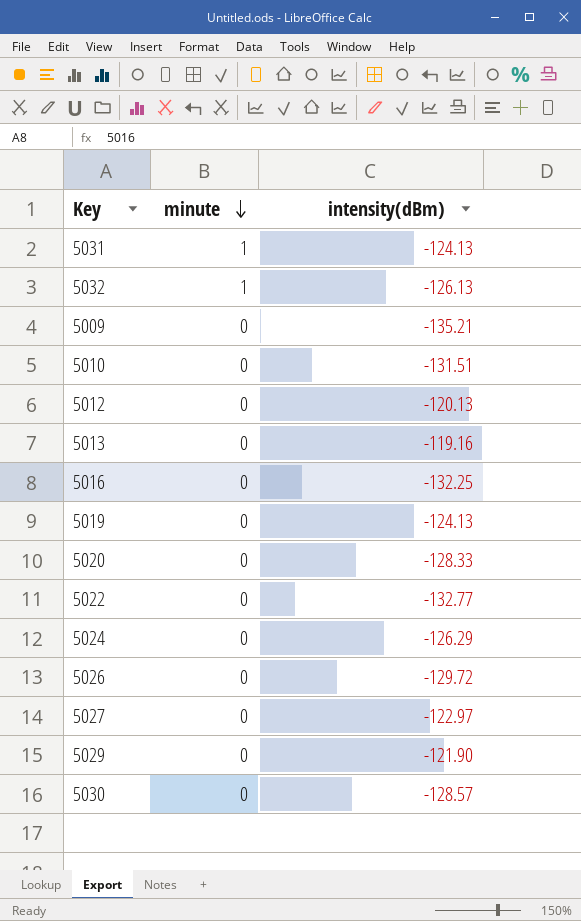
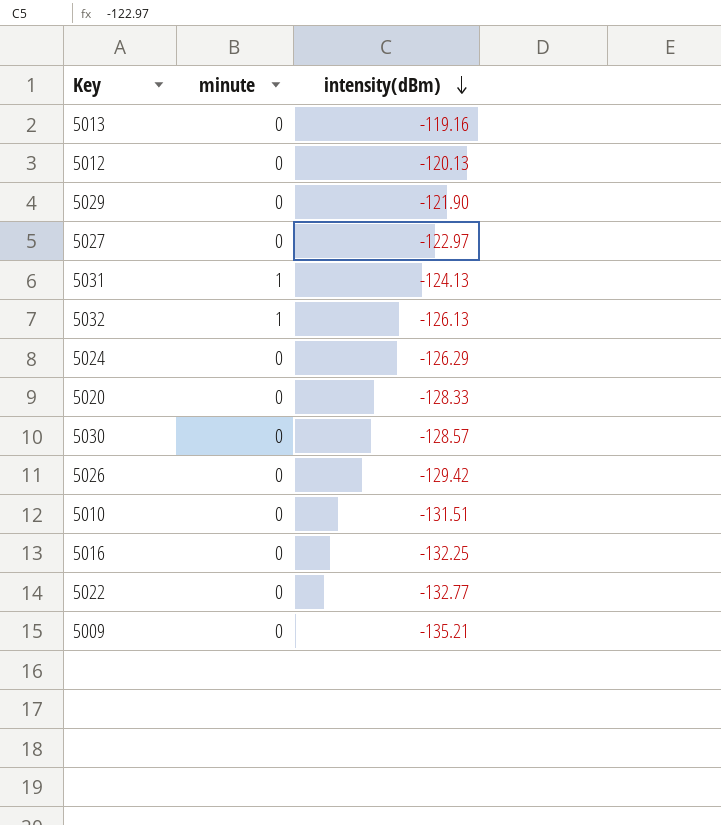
row order: minute descending -> intensity(dBm) descending
row 5019: 0 | -124.13 -> none
5026 | intensity(dBm): -129.72 -> -129.42

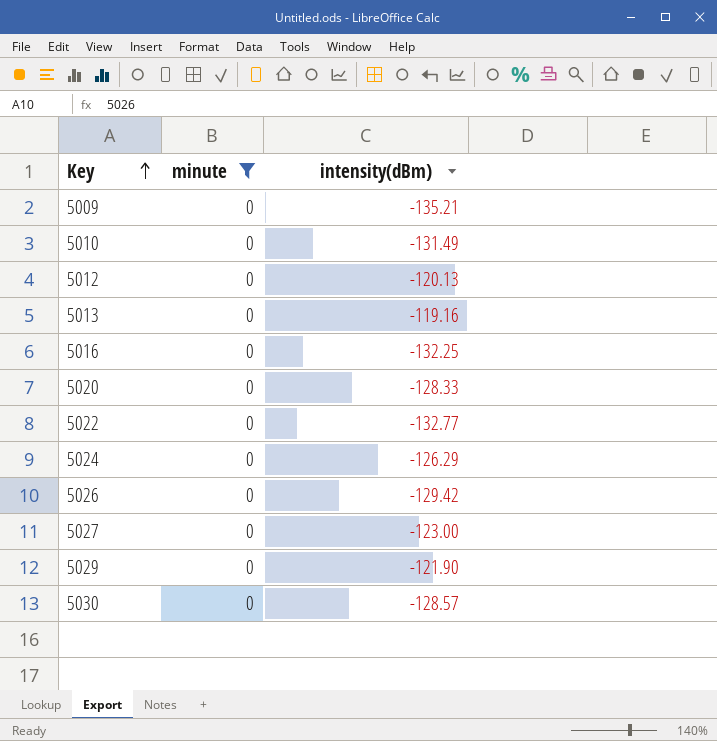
filter: none -> minute = 0
row order: intensity(dBm) descending -> Key ascending
5010 | intensity(dBm): -131.51 -> -131.49
5027 | intensity(dBm): -122.97 -> -123.00

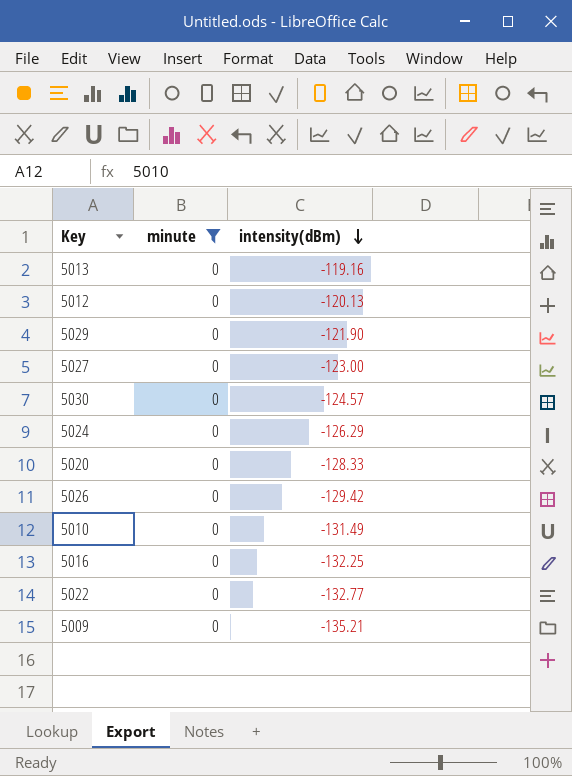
row order: Key ascending -> intensity(dBm) descending
5030 | intensity(dBm): -128.57 -> -124.57

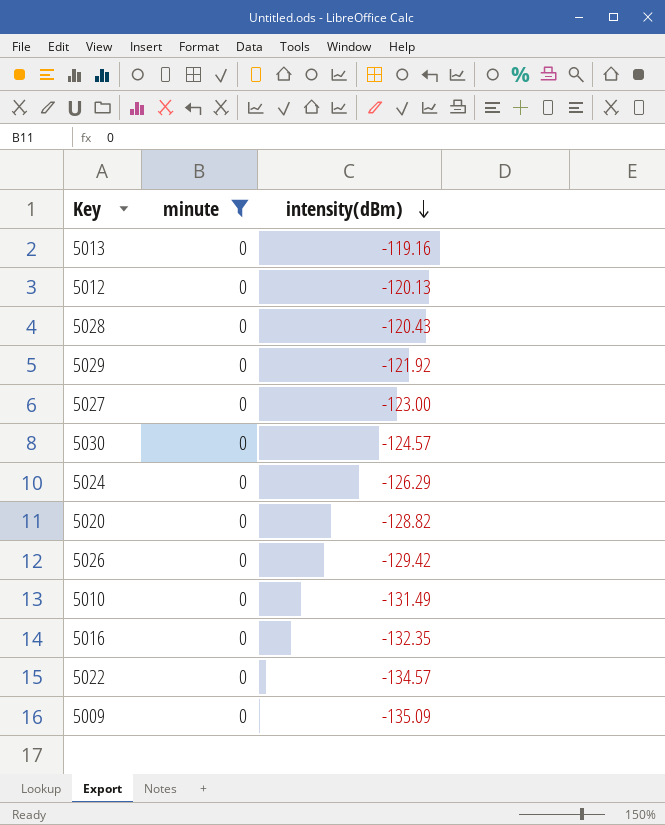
row 5028: none -> 0 | -120.43
5029 | intensity(dBm): -121.90 -> -121.92
5020 | intensity(dBm): -128.33 -> -128.82
5016 | intensity(dBm): -132.25 -> -132.35
5022 | intensity(dBm): -132.77 -> -134.57
5009 | intensity(dBm): -135.21 -> -135.09

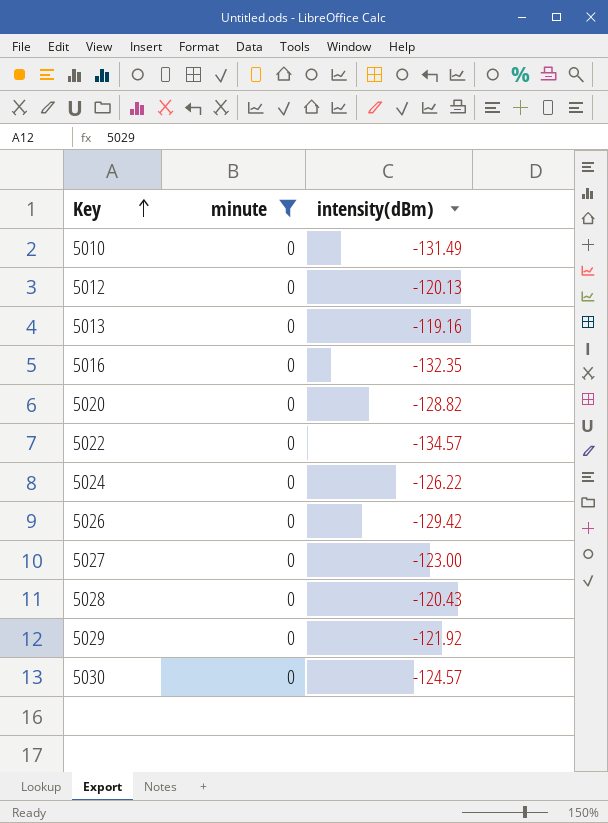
row order: intensity(dBm) descending -> Key ascending
row 5009: 0 | -135.09 -> none
5024 | intensity(dBm): -126.29 -> -126.22

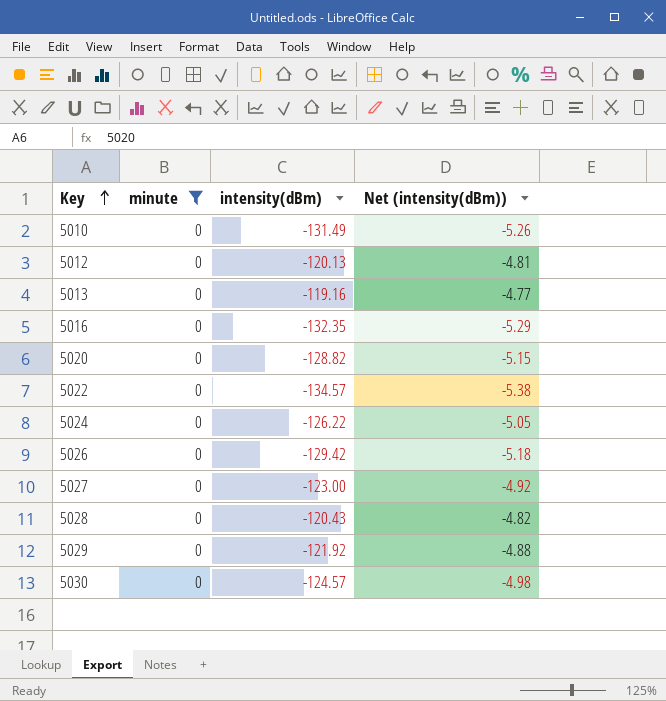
column Net (intensity(dBm)) | formula: none -> [intensity(dBm)] * 0.04

